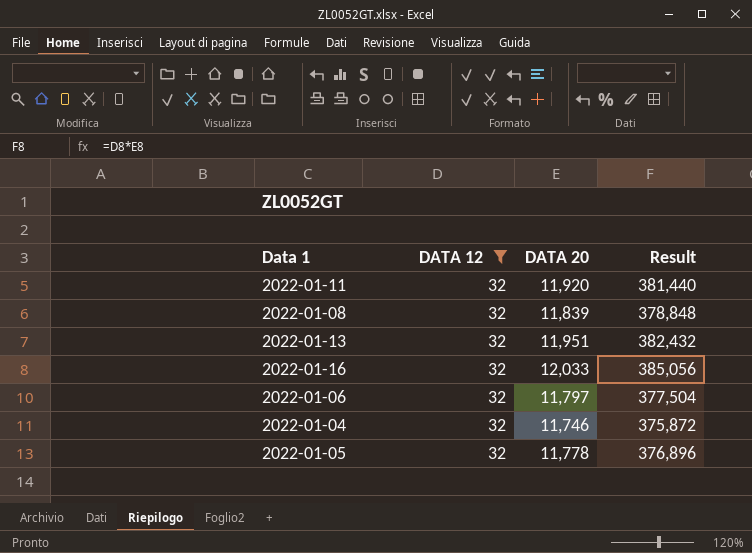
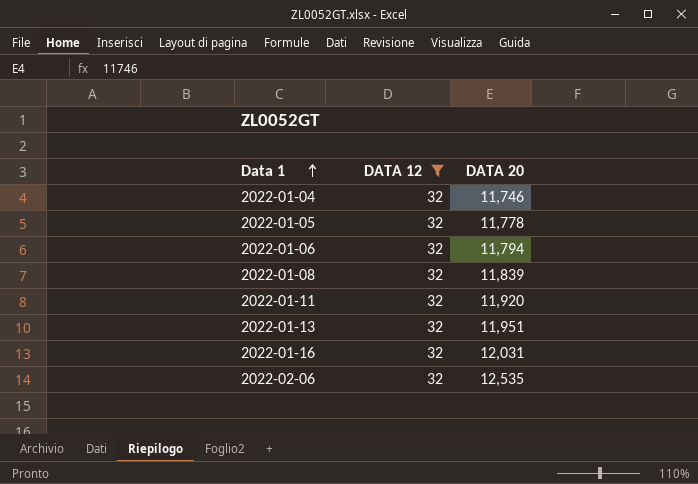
row order: none -> Data 1 ascending
column Result | formula: [DATA 12] * [DATA 20] -> none
2022-01-06 | DATA 20: 11,797 -> 11,794
2022-01-16 | DATA 20: 12,033 -> 12,031
row 2022-02-06: none -> 32 | 12,535

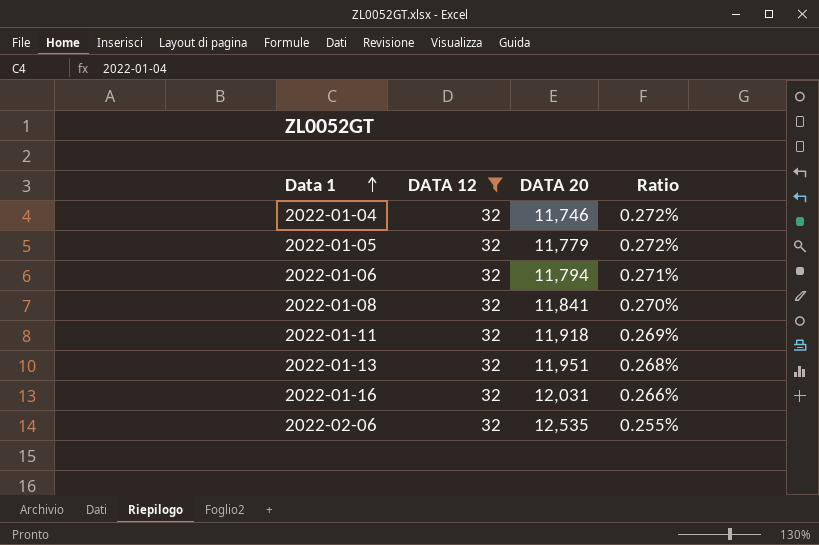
column Ratio | formula: none -> [DATA 12] / [DATA 20]
2022-01-05 | DATA 20: 11,778 -> 11,779
2022-01-08 | DATA 20: 11,839 -> 11,841
2022-01-11 | DATA 20: 11,920 -> 11,918

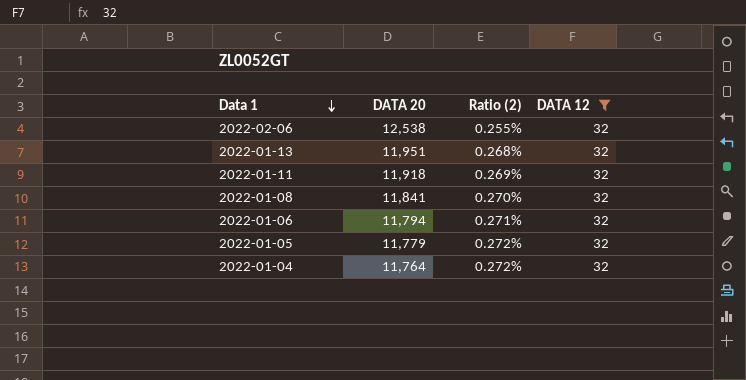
row order: Data 1 ascending -> Data 1 descending
column name: Ratio -> Ratio (2)
column DATA 12 | position: 2 -> 4
row 2022-01-16: 32 | 12,031 | 0.266% -> none
2022-02-06 | DATA 20: 12,535 -> 12,538
2022-01-04 | DATA 20: 11,746 -> 11,764

